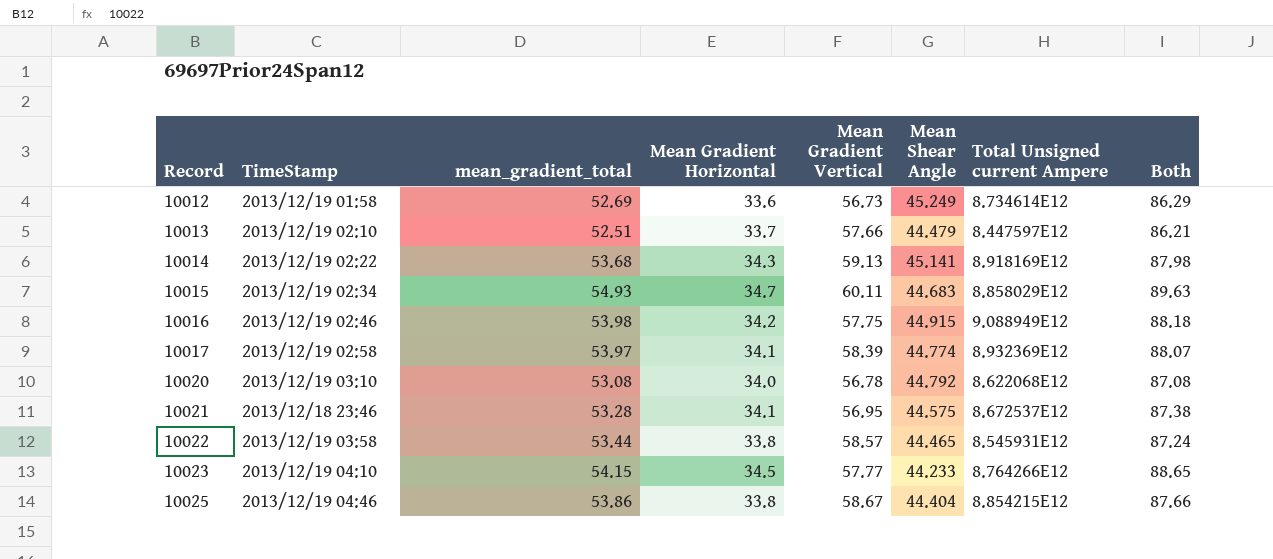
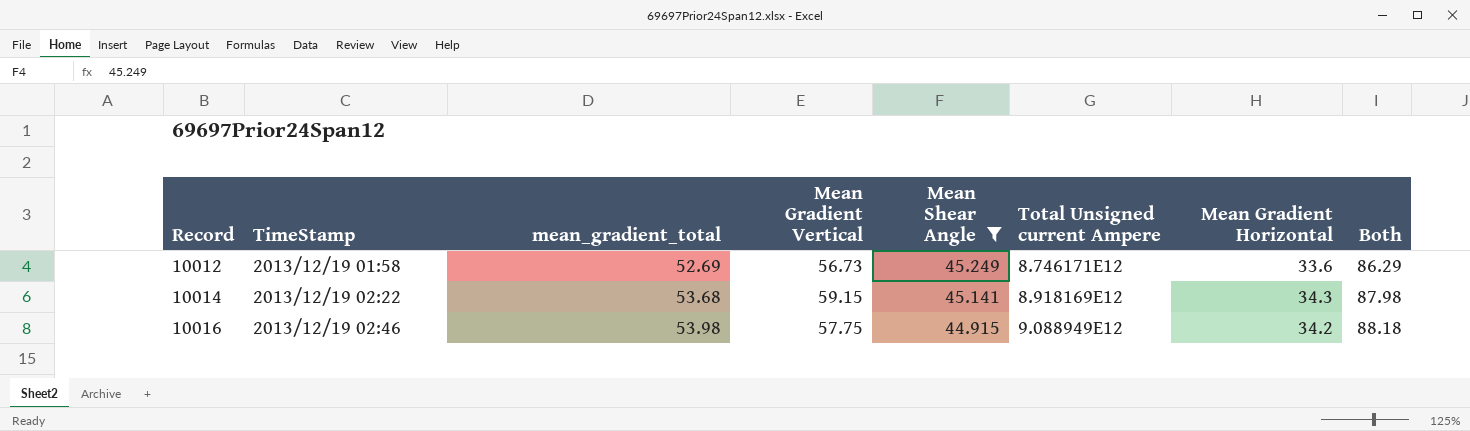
filter: none -> Mean Shear Angle >= 44.915
column Mean Gradient Horizontal | position: 4 -> 7
10012 | Total Unsigned current Ampere: 8.734614E12 -> 8.746171E12
10014 | Mean Gradient Vertical: 59.13 -> 59.15

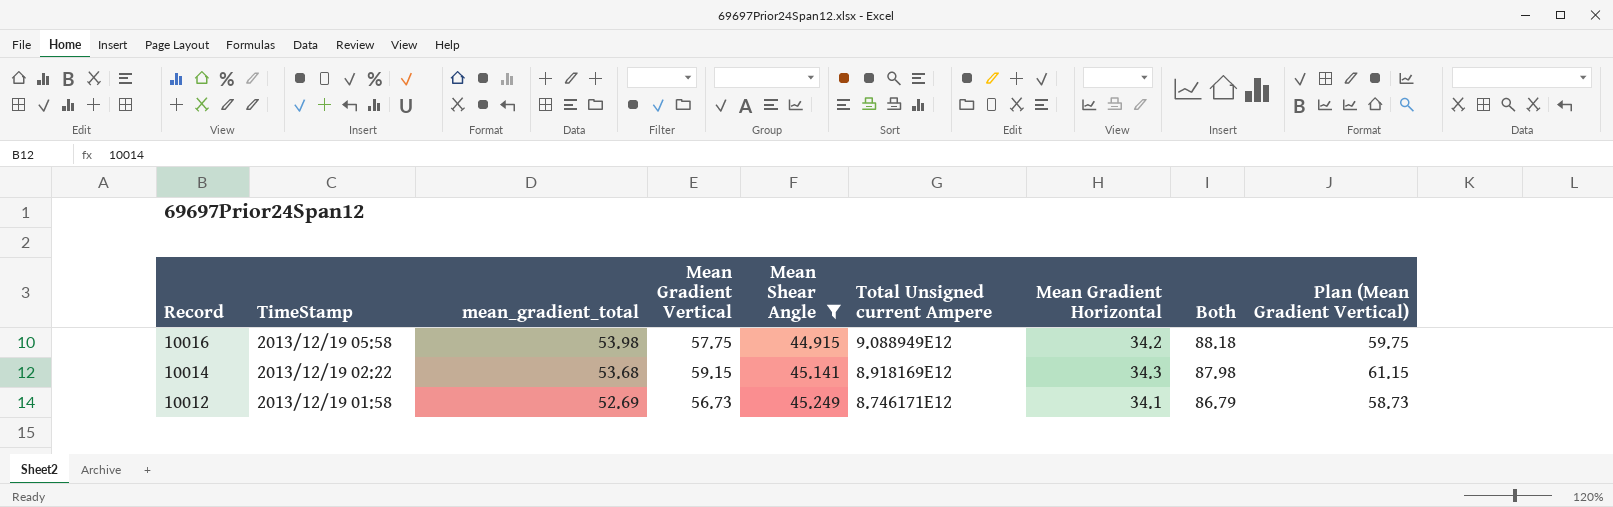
row order: Record ascending -> Record descending
column Plan (Mean Gradient Vertical) | formula: none -> [Mean Gradient Vertical] + 2
10016 | TimeStamp: 2013/12/19 02:46 -> 2013/12/19 05:58
10012 | Mean Gradient Horizontal: 33.6 -> 34.1
10012 | Both: 86.29 -> 86.79

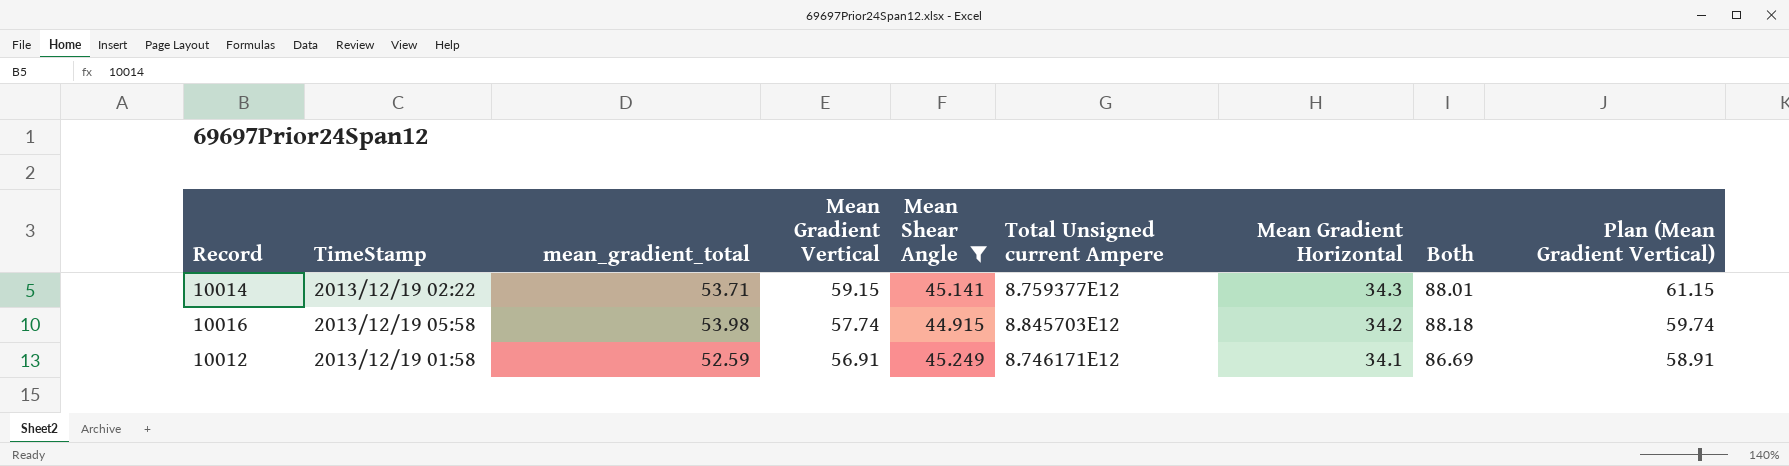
row order: Record descending -> Mean Gradient Vertical descending
10014 | mean_gradient_total: 53.68 -> 53.71
10014 | Total Unsigned current Ampere: 8.918169E12 -> 8.759377E12
10014 | Both: 87.98 -> 88.01
10016 | Mean Gradient Vertical: 57.75 -> 57.74
10016 | Total Unsigned current Ampere: 9.088949E12 -> 8.845703E12
10016 | Plan (Mean Gradient Vertical): 59.75 -> 59.74
10012 | mean_gradient_total: 52.69 -> 52.59
10012 | Mean Gradient Vertical: 56.73 -> 56.91
10012 | Both: 86.79 -> 86.69
10012 | Plan (Mean Gradient Vertical): 58.73 -> 58.91

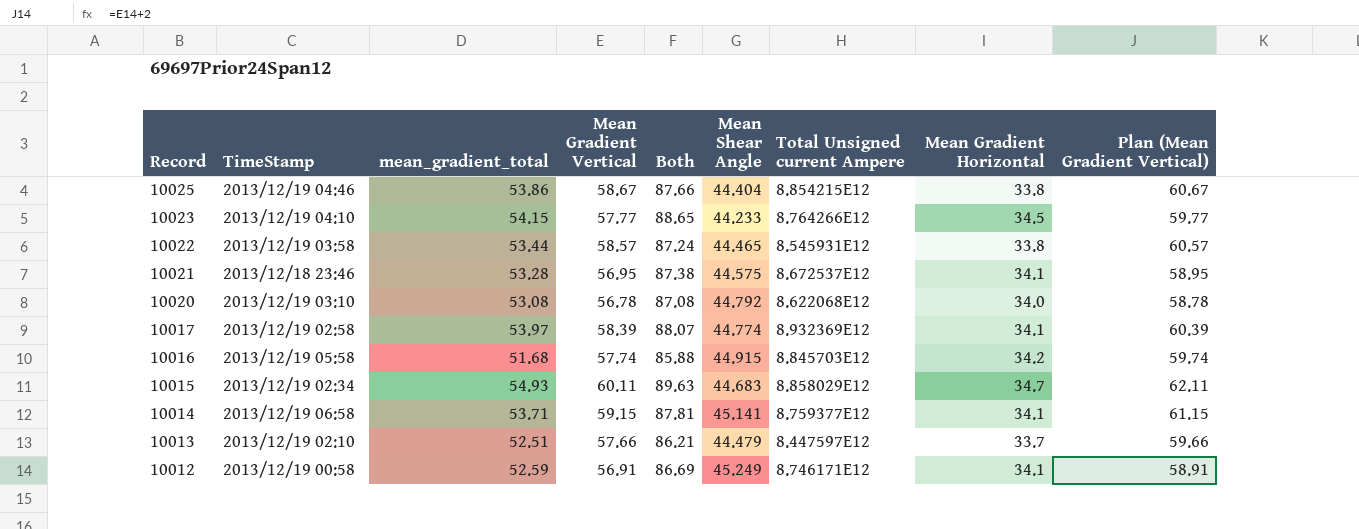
filter: Mean Shear Angle >= 44.915 -> none
row order: Mean Gradient Vertical descending -> Record descending
column Both | position: 8 -> 5
10016 | mean_gradient_total: 53.98 -> 51.68
10016 | Both: 88.18 -> 85.88
10014 | TimeStamp: 2013/12/19 02:22 -> 2013/12/19 06:58
10014 | Both: 88.01 -> 87.81
10014 | Mean Gradient Horizontal: 34.3 -> 34.1
10012 | TimeStamp: 2013/12/19 01:58 -> 2013/12/19 00:58

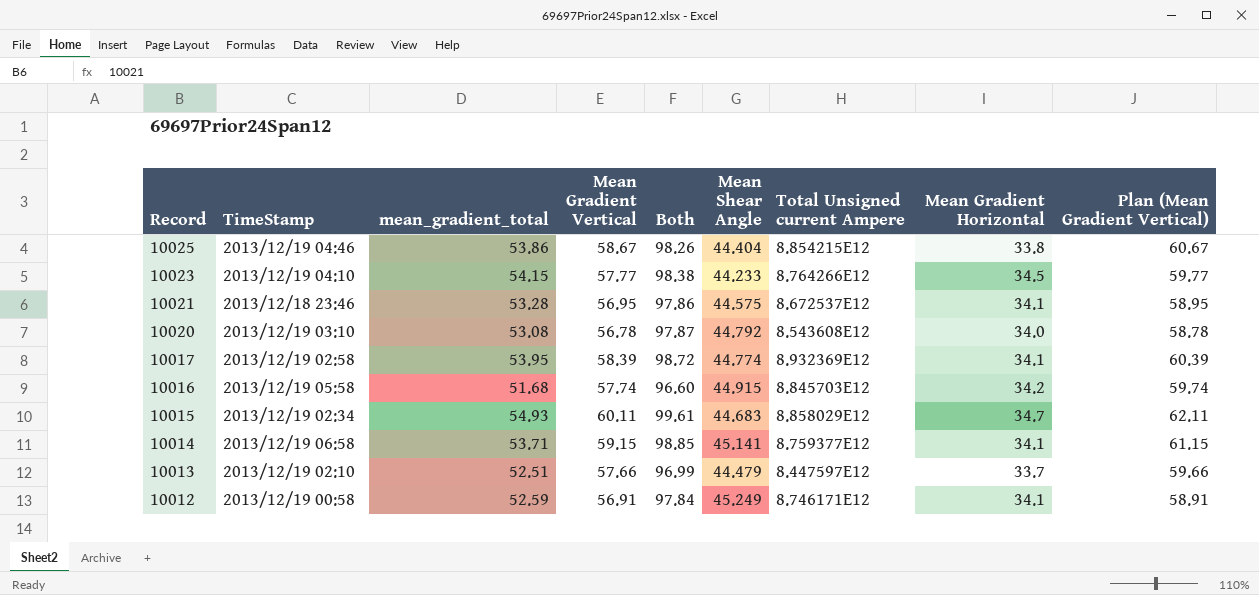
column Both | formula: [mean_gradient_total] + [Mean Gradient Horizontal] -> [mean_gradient_total] + [Mean Shear Angle]
row 10022: 2013/12/19 03:58 | 53.44 | 58.57 | 87.24 | 44.465 | 8.545931E12 | 33.8 | 60.57 -> none
10020 | Total Unsigned current Ampere: 8.622068E12 -> 8.543608E12
10017 | mean_gradient_total: 53.97 -> 53.95

